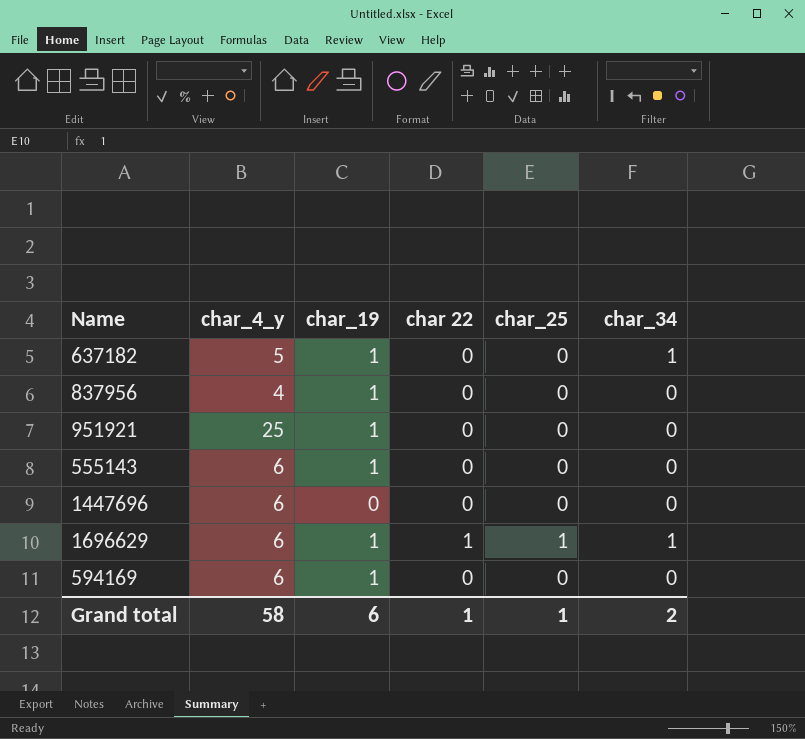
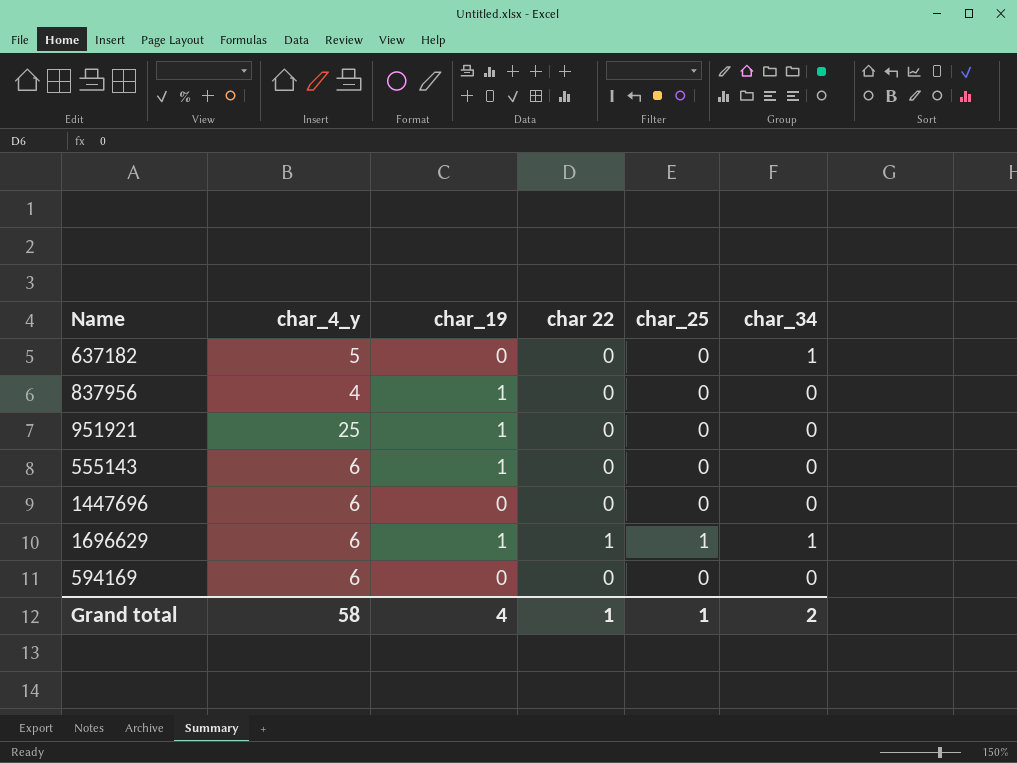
637182 | char_19: 1 -> 0
594169 | char_19: 1 -> 0
Grand total | char_19: 6 -> 4

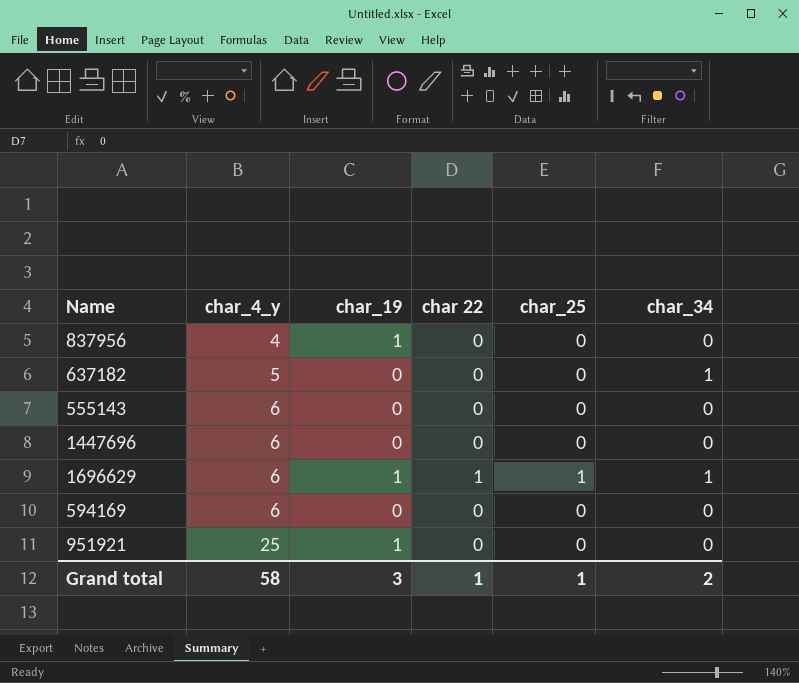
row order: none -> char_4_y ascending
555143 | char_19: 1 -> 0
Grand total | char_19: 4 -> 3

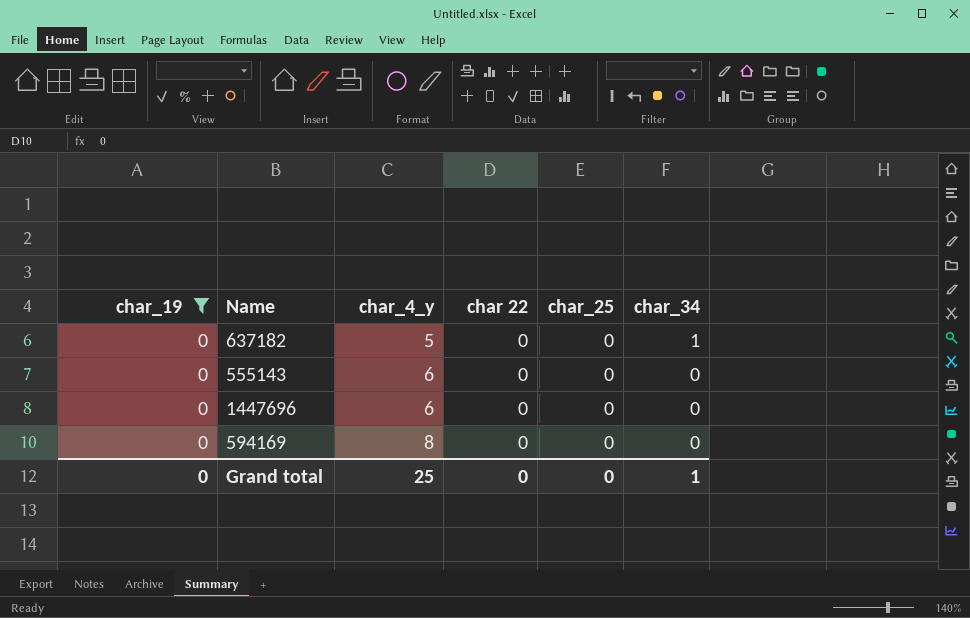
filter: none -> char_19 = 0
column char_19 | position: 3 -> 1
594169 | char_4_y: 6 -> 8
Grand total | char_19: 3 -> 0
Grand total | char_4_y: 58 -> 25
Grand total | char 22: 1 -> 0
Grand total | char_25: 1 -> 0
Grand total | char_34: 2 -> 1

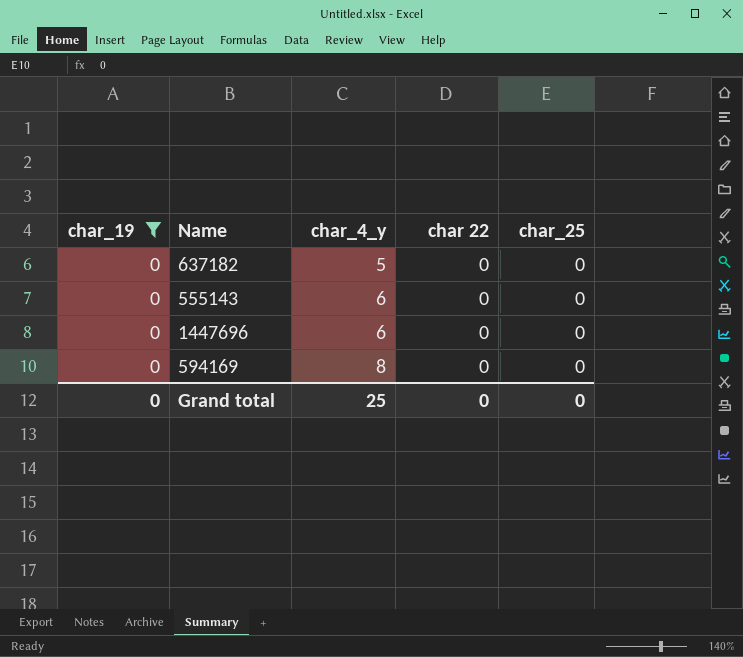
column char_34 | position: 6 -> none

